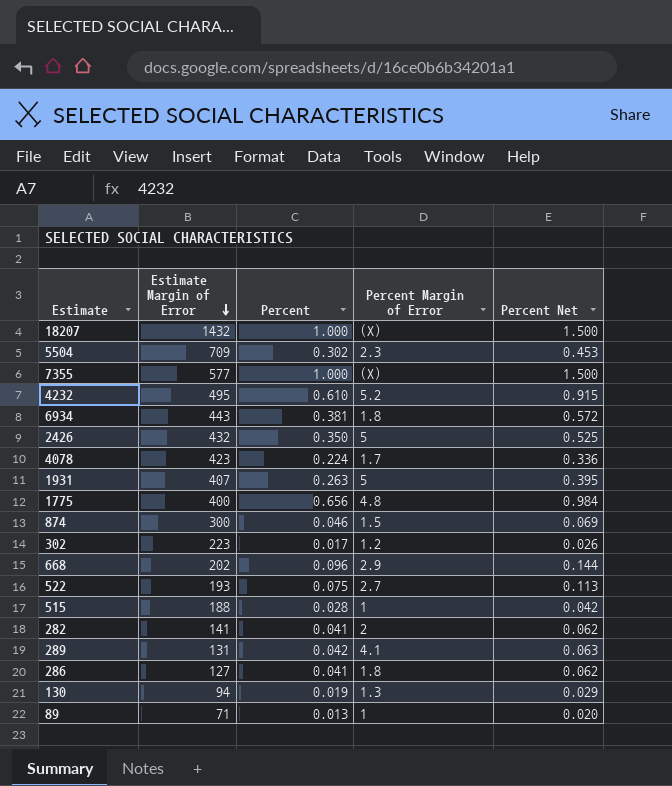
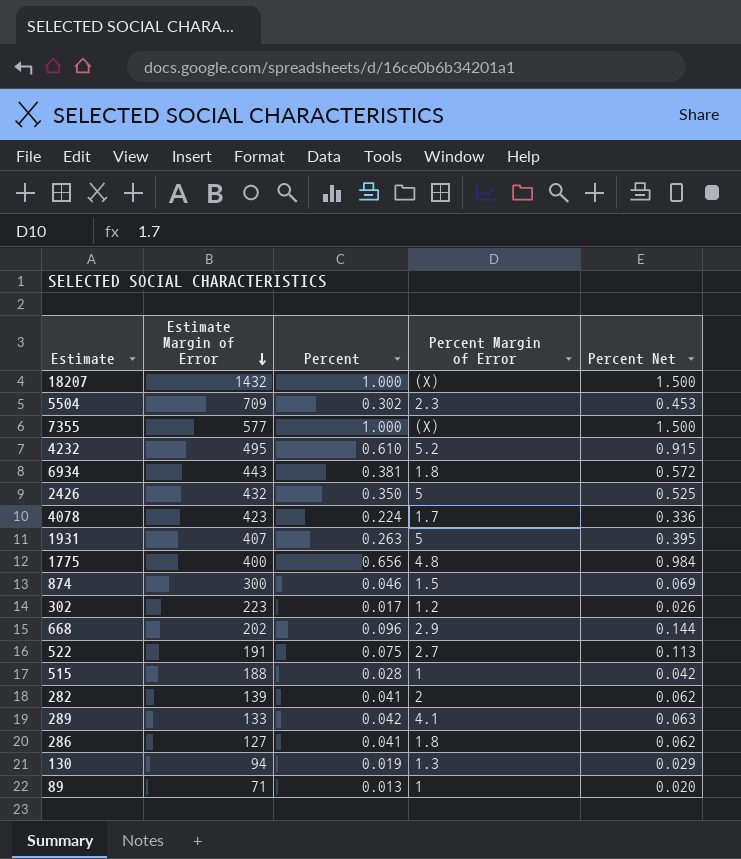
522 | Estimate Margin of Error: 193 -> 191
282 | Estimate Margin of Error: 141 -> 139
289 | Estimate Margin of Error: 131 -> 133

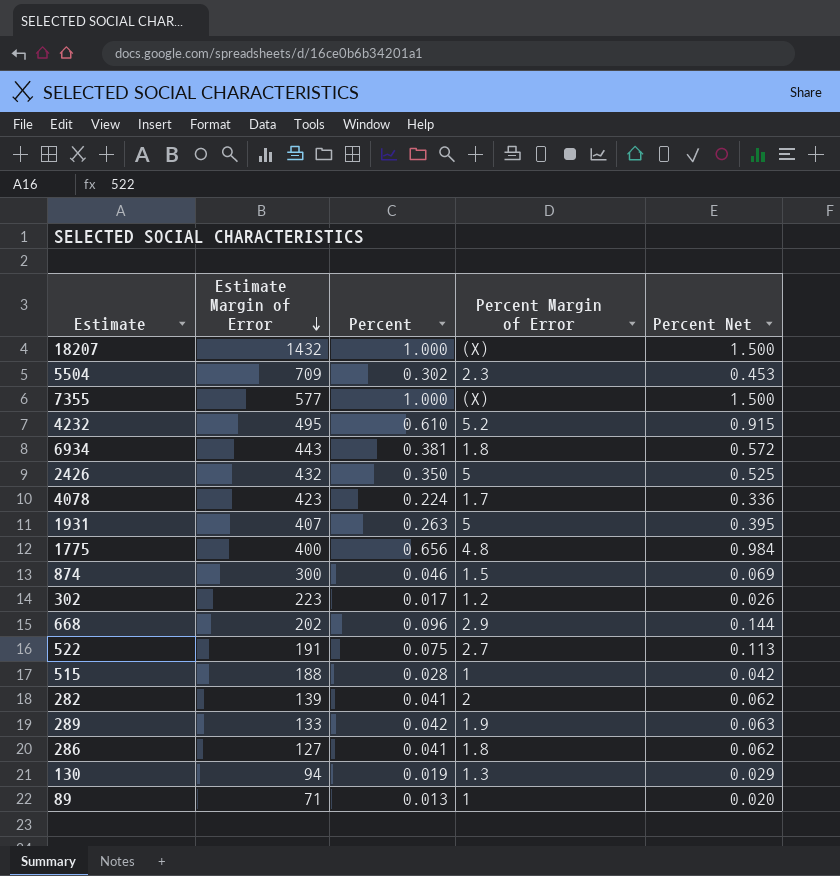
289 | Percent Margin of Error: 4.1 -> 1.9

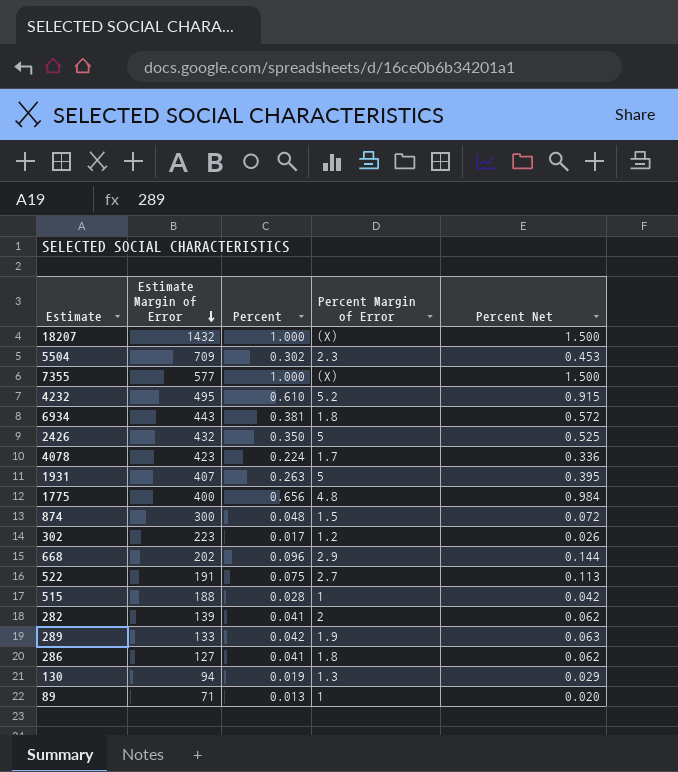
874 | Percent: 0.046 -> 0.048
874 | Percent Net: 0.069 -> 0.072

